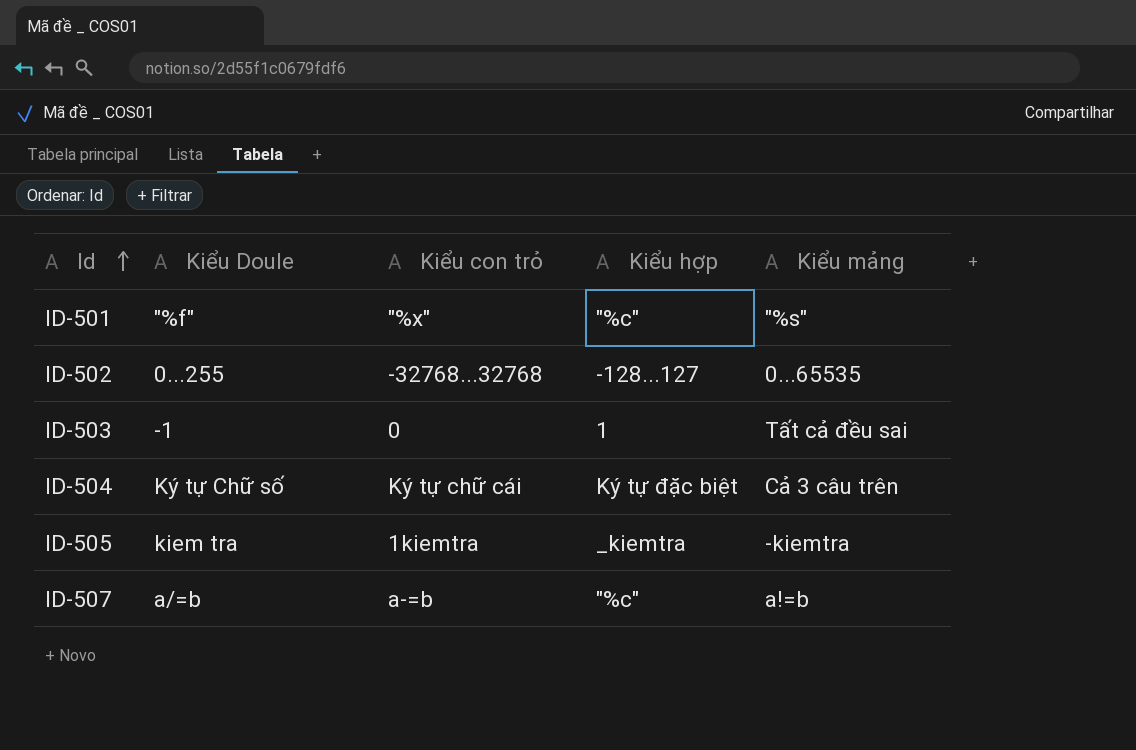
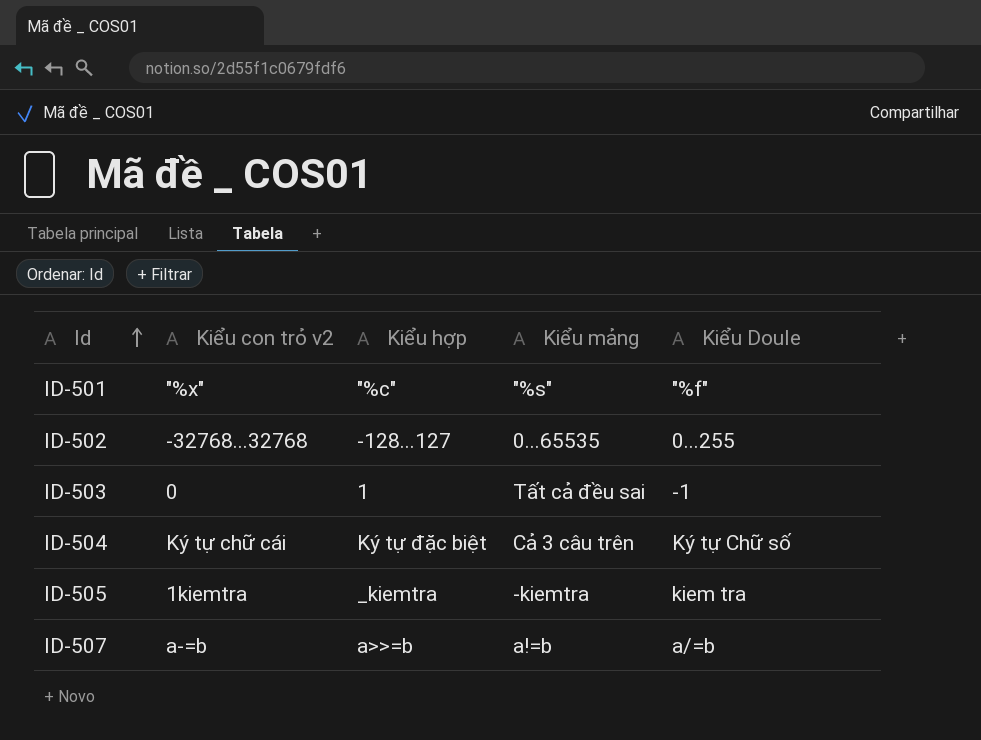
column name: Kiểu con trỏ -> Kiểu con trỏ v2
column Kiểu Doule | position: 2 -> 5
ID-507 | Kiểu hợp: "%c" -> a>>=b

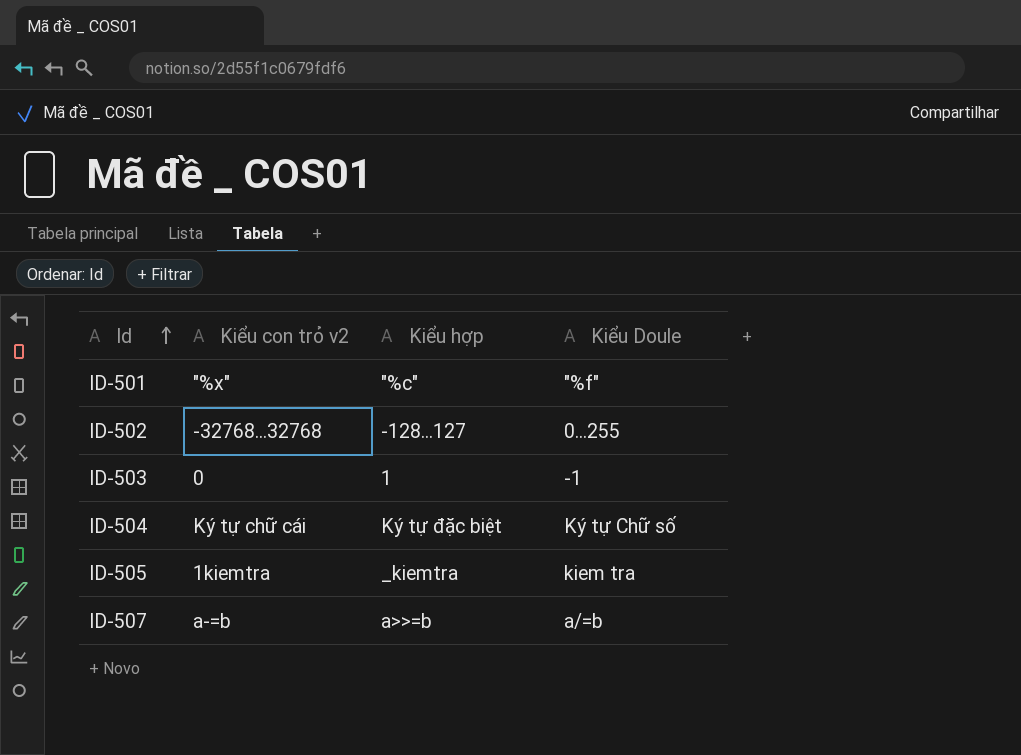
column Kiểu mảng | position: 4 -> none

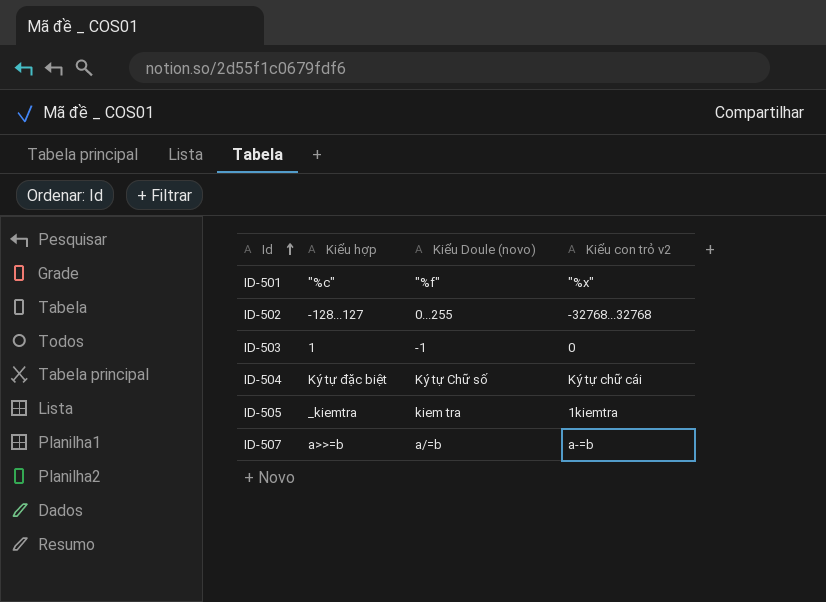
column name: Kiểu Doule -> Kiểu Doule (novo)
column Kiểu con trỏ v2 | position: 2 -> 4

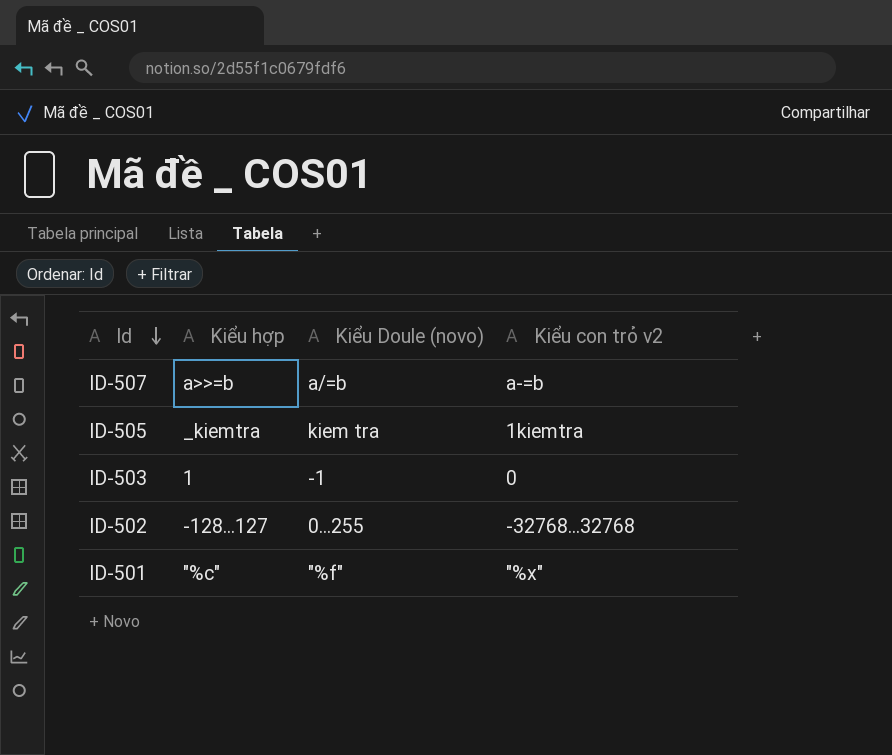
row order: Id ascending -> Id descending
row ID-504: Ký tự đặc biệt | Ký tự Chữ số | Ký tự chữ cái -> none

